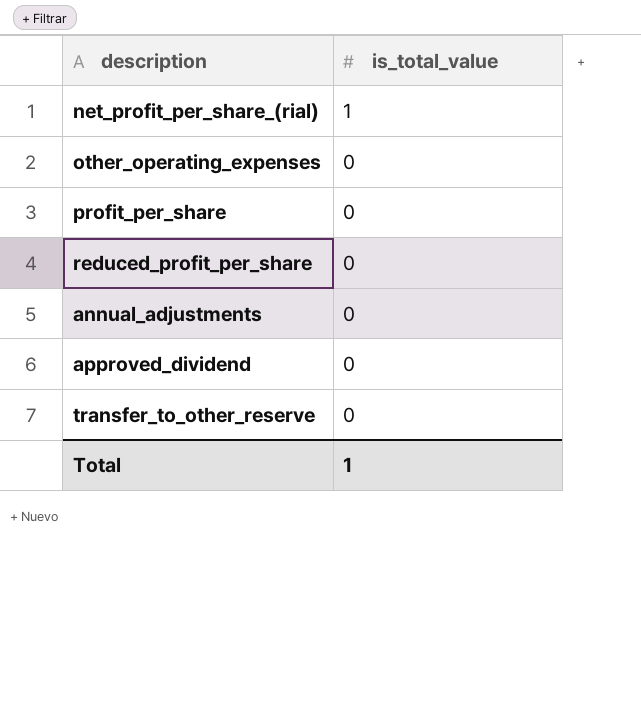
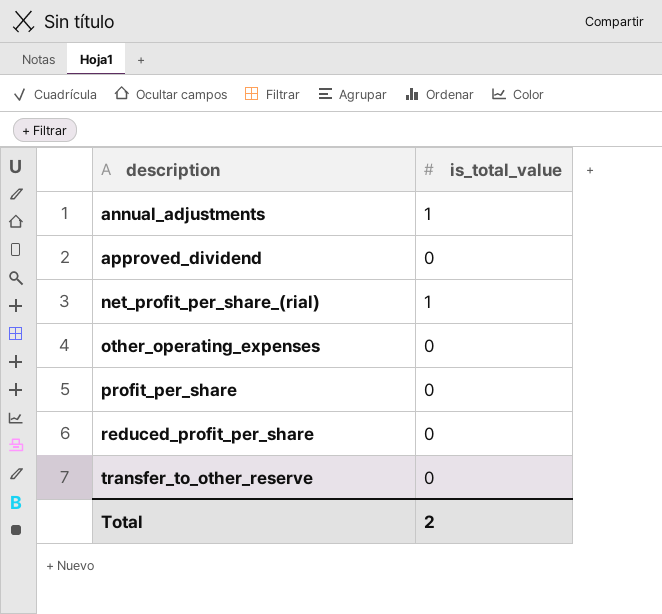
row order: is_total_value descending -> description ascending
annual_adjustments | is_total_value: 0 -> 1
Total | is_total_value: 1 -> 2

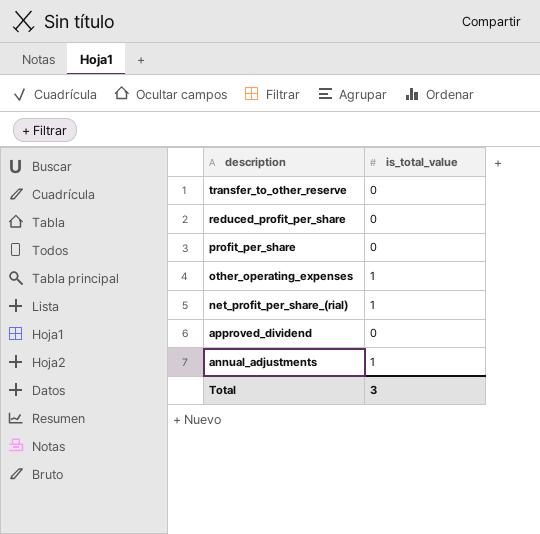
row order: description ascending -> description descending
other_operating_expenses | is_total_value: 0 -> 1
Total | is_total_value: 2 -> 3

